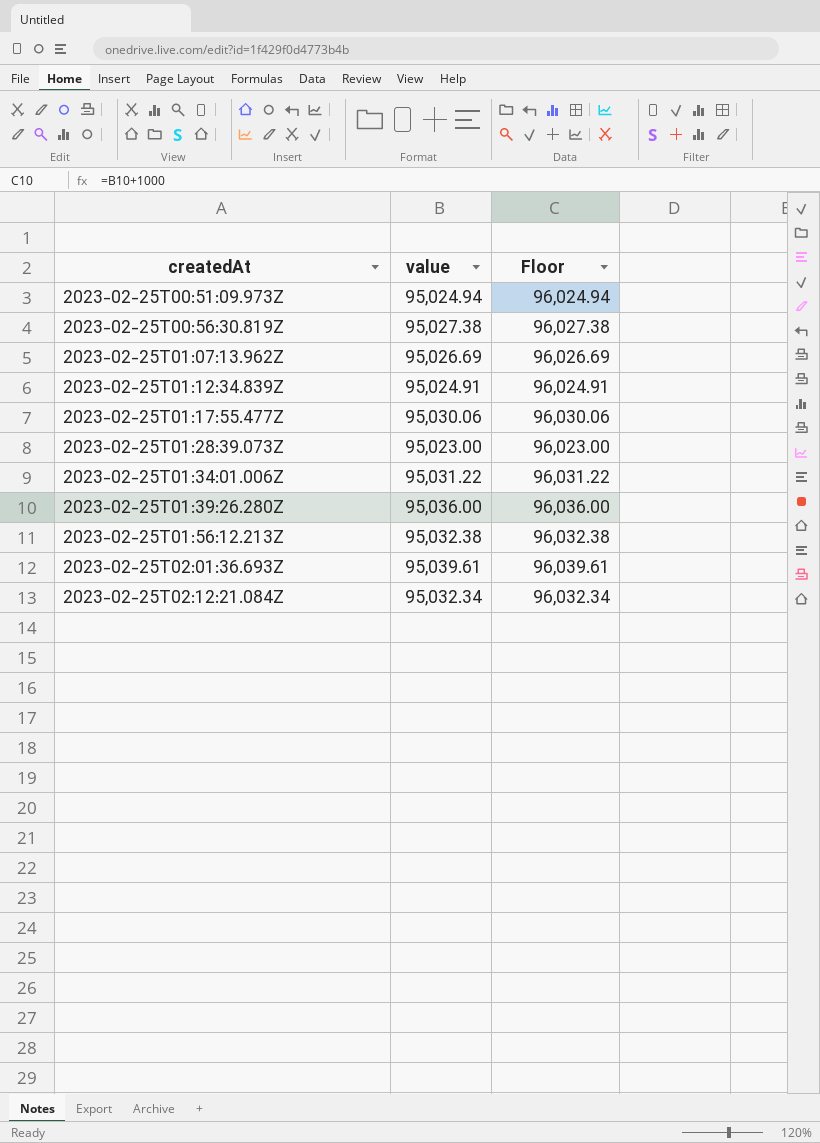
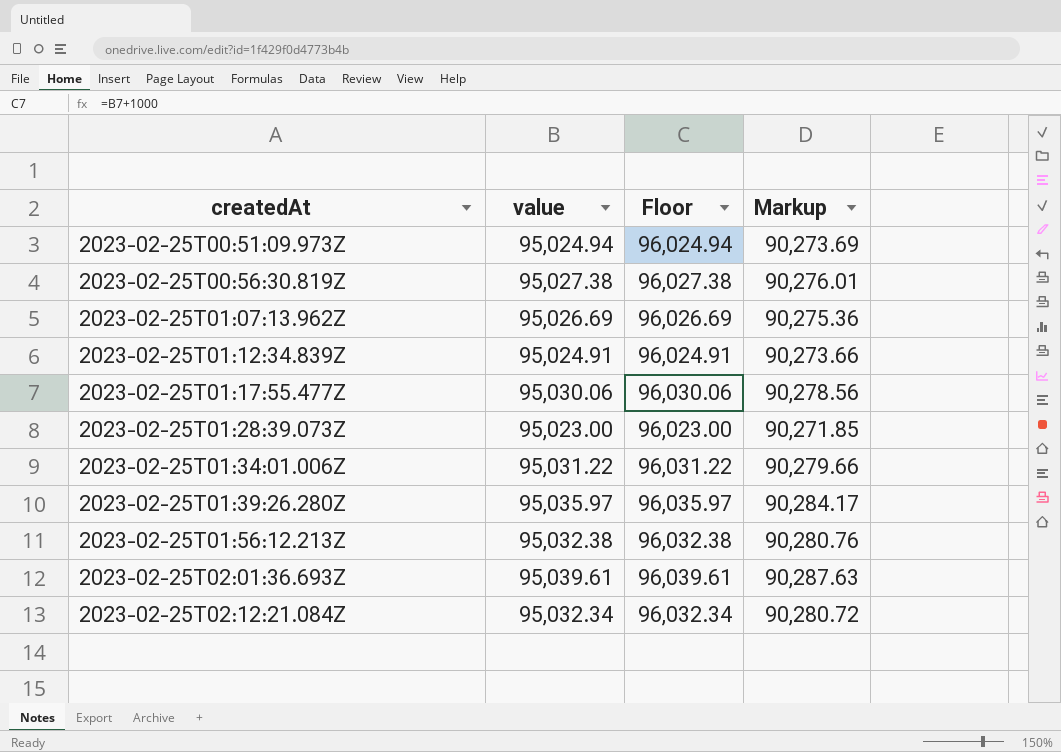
column Markup | formula: none -> [value] * 0.95
2023-02-25T01:39:26.280Z | value: 95,036.00 -> 95,035.97
2023-02-25T01:39:26.280Z | Floor: 96,036.00 -> 96,035.97

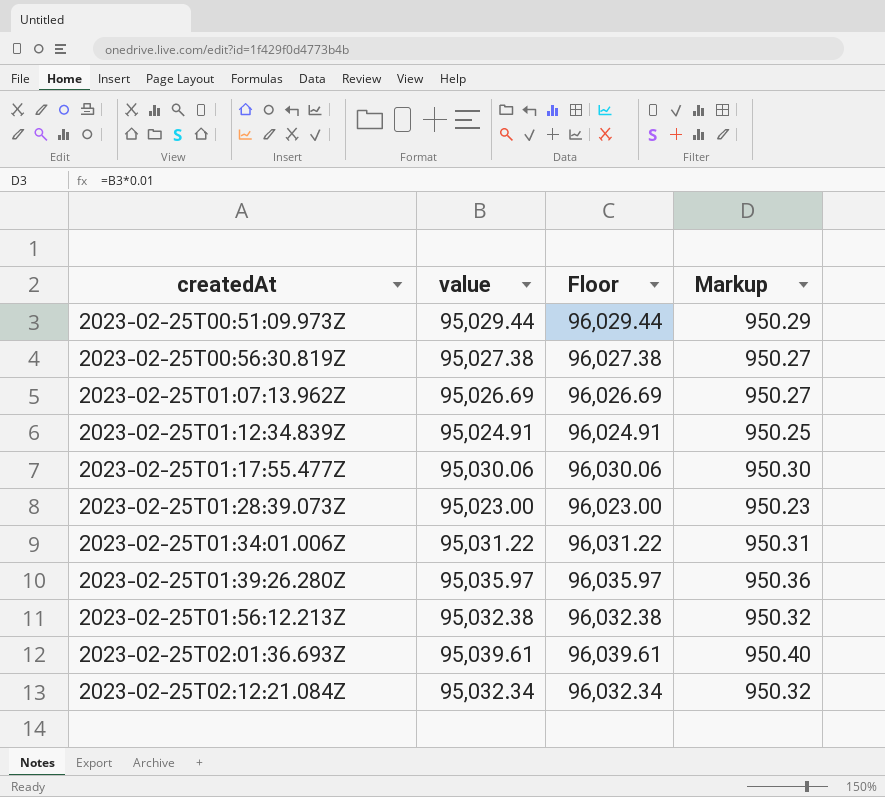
column Markup | formula: [value] * 0.95 -> [value] * 0.01
2023-02-25T00:51:09.973Z | value: 95,024.94 -> 95,029.44
2023-02-25T00:51:09.973Z | Floor: 96,024.94 -> 96,029.44

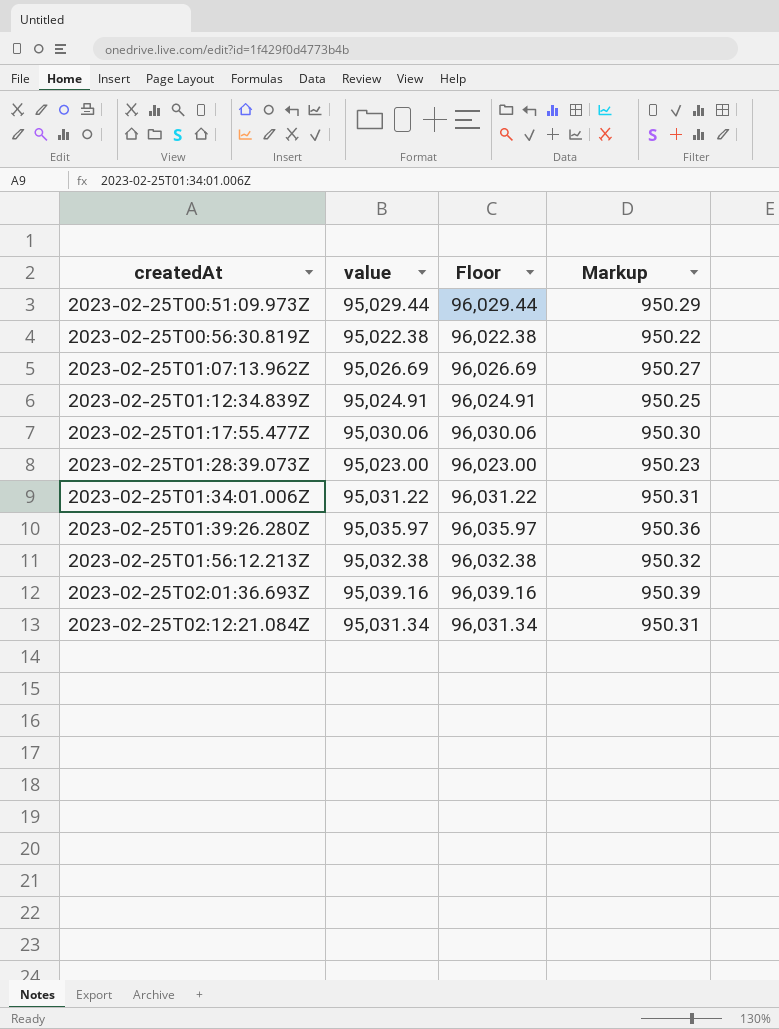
2023-02-25T00:56:30.819Z | value: 95,027.38 -> 95,022.38
2023-02-25T00:56:30.819Z | Floor: 96,027.38 -> 96,022.38
2023-02-25T00:56:30.819Z | Markup: 950.27 -> 950.22
2023-02-25T02:01:36.693Z | value: 95,039.61 -> 95,039.16
2023-02-25T02:01:36.693Z | Floor: 96,039.61 -> 96,039.16
2023-02-25T02:01:36.693Z | Markup: 950.40 -> 950.39
2023-02-25T02:12:21.084Z | value: 95,032.34 -> 95,031.34
2023-02-25T02:12:21.084Z | Floor: 96,032.34 -> 96,031.34
2023-02-25T02:12:21.084Z | Markup: 950.32 -> 950.31

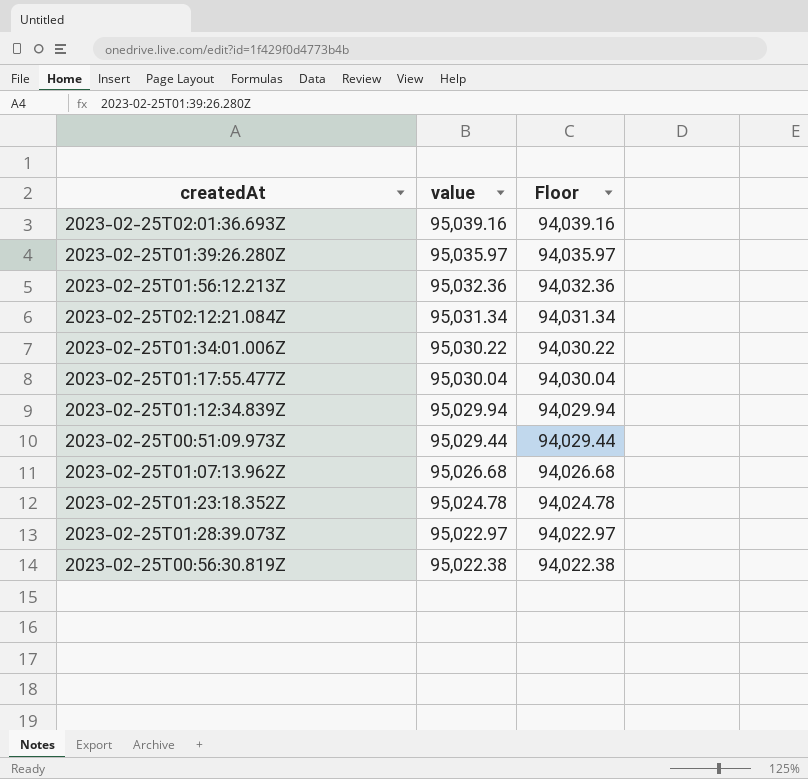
row order: createdAt ascending -> value descending
column Markup | formula: [value] * 0.01 -> none
column Floor | formula: [value] + 1000 -> [value] - 1000
2023-02-25T01:56:12.213Z | value: 95,032.38 -> 95,032.36
2023-02-25T01:34:01.006Z | value: 95,031.22 -> 95,030.22
2023-02-25T01:17:55.477Z | value: 95,030.06 -> 95,030.04
2023-02-25T01:12:34.839Z | value: 95,024.91 -> 95,029.94
2023-02-25T01:07:13.962Z | value: 95,026.69 -> 95,026.68
row 2023-02-25T01:23:18.352Z: none -> 95,024.78 | 94,024.78
2023-02-25T01:28:39.073Z | value: 95,023.00 -> 95,022.97

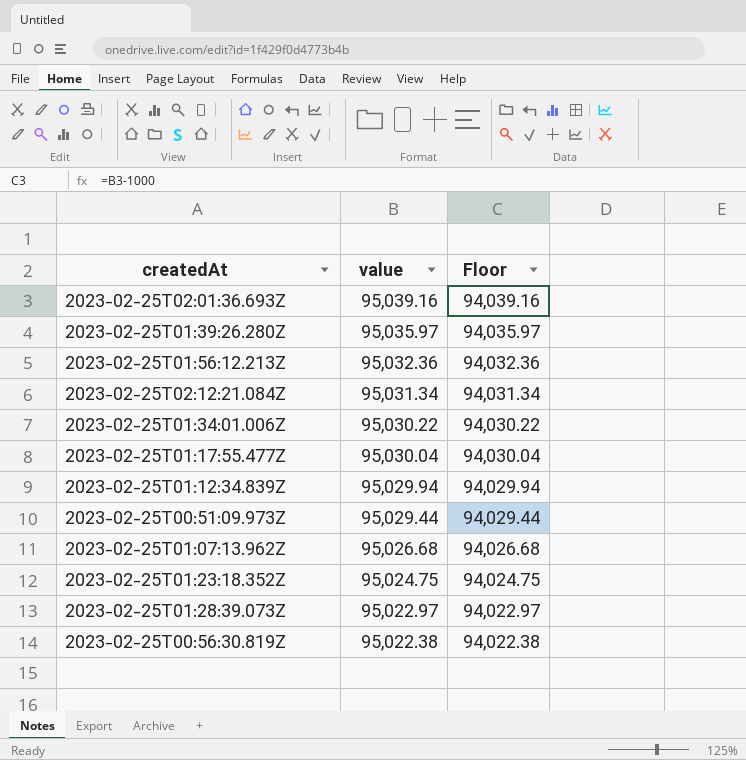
2023-02-25T01:23:18.352Z | value: 95,024.78 -> 95,024.75
2023-02-25T01:23:18.352Z | Floor: 94,024.78 -> 94,024.75

